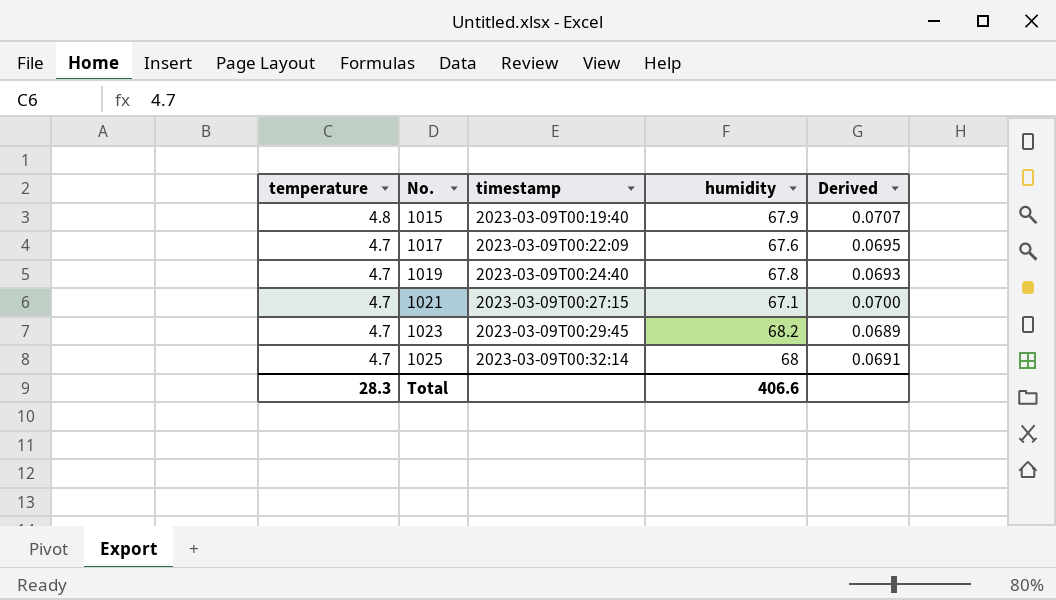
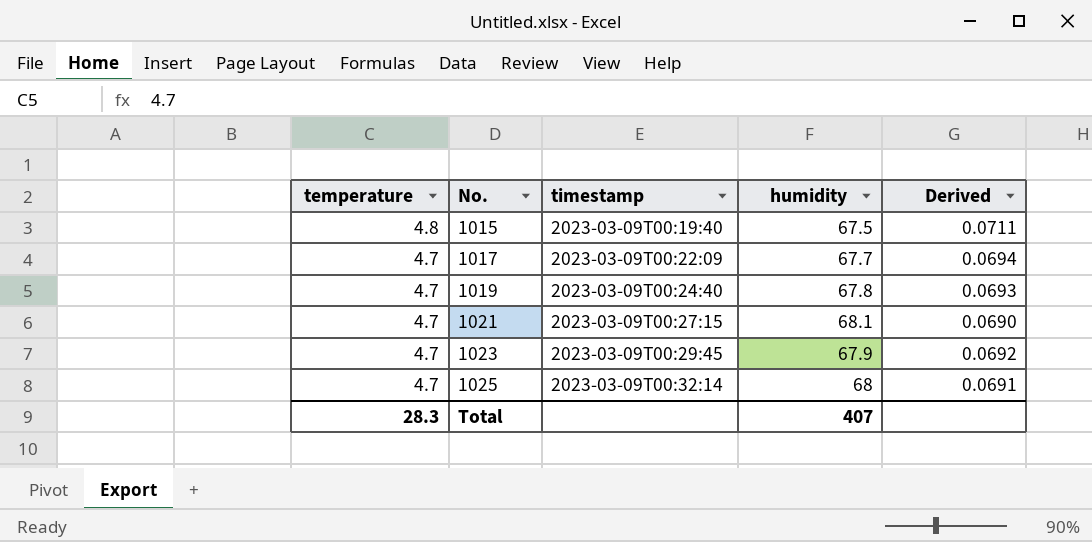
1015 | humidity: 67.9 -> 67.5
1015 | Derived: 0.0707 -> 0.0711
1017 | humidity: 67.6 -> 67.7
1017 | Derived: 0.0695 -> 0.0694
1021 | humidity: 67.1 -> 68.1
1021 | Derived: 0.0700 -> 0.0690
1023 | humidity: 68.2 -> 67.9
1023 | Derived: 0.0689 -> 0.0692
Total | humidity: 406.6 -> 407

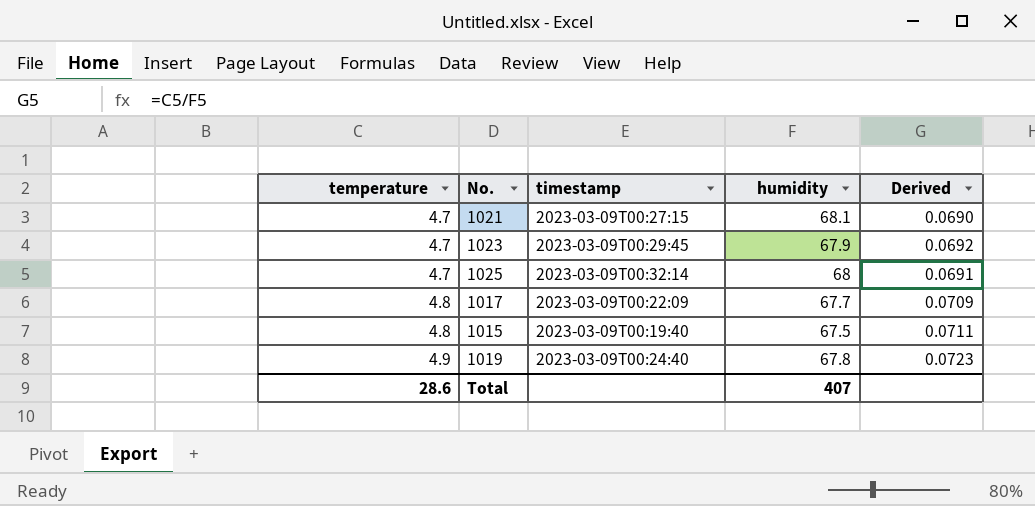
row order: temperature descending -> temperature ascending
1017 | temperature: 4.7 -> 4.8
1017 | Derived: 0.0694 -> 0.0709
1019 | temperature: 4.7 -> 4.9
1019 | Derived: 0.0693 -> 0.0723
Total | temperature: 28.3 -> 28.6

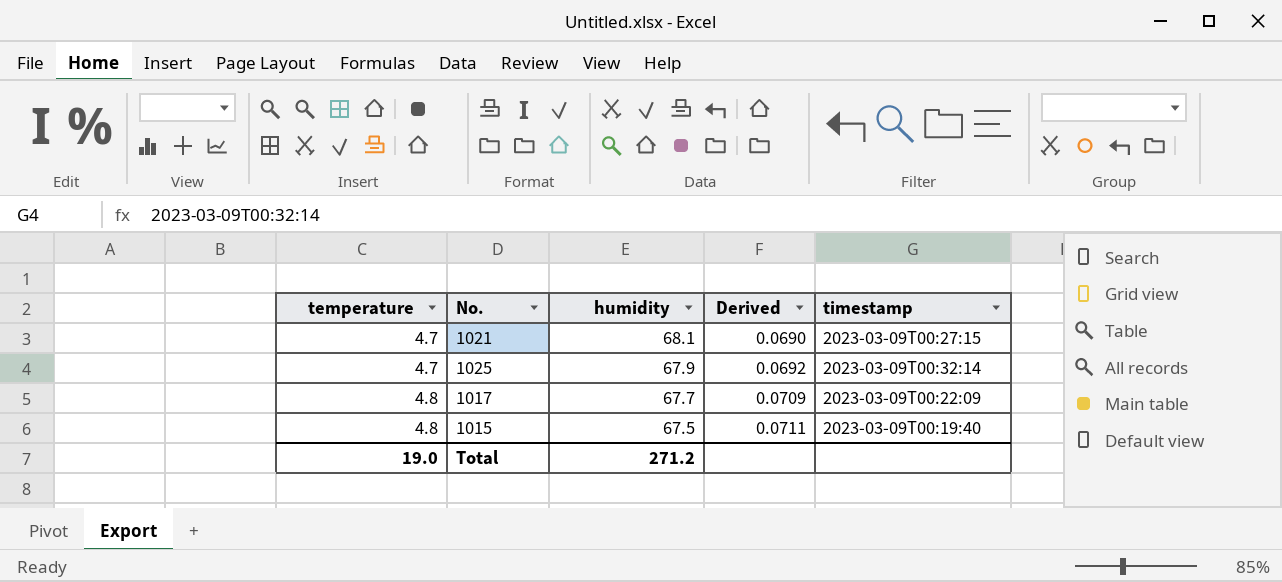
column timestamp | position: 3 -> 5
row 1023: 4.7 | 2023-03-09T00:29:45 | 67.9 | 0.0692 -> none
row 1019: 4.9 | 2023-03-09T00:24:40 | 67.8 | 0.0723 -> none
1025 | humidity: 68 -> 67.9
1025 | Derived: 0.0691 -> 0.0692
Total | temperature: 28.6 -> 19.0
Total | humidity: 407 -> 271.2

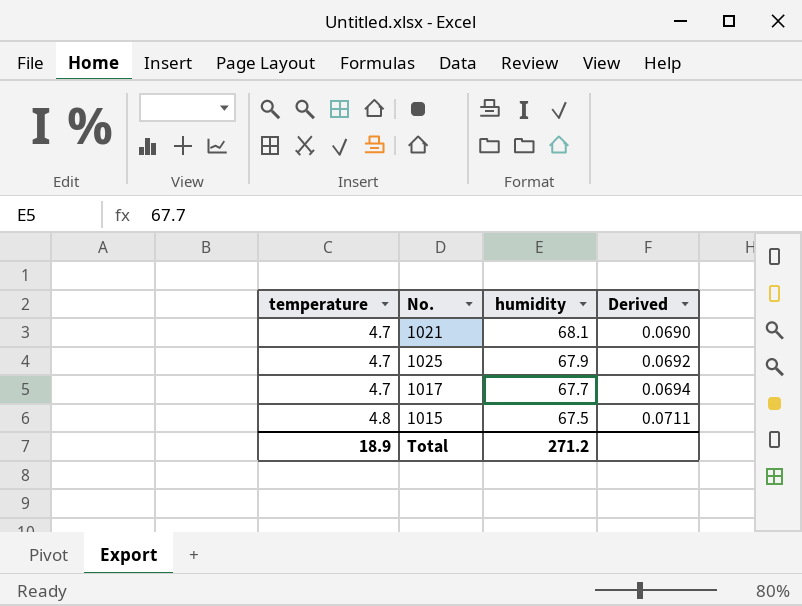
column timestamp | position: 5 -> none
1017 | temperature: 4.8 -> 4.7
1017 | Derived: 0.0709 -> 0.0694
Total | temperature: 19.0 -> 18.9

